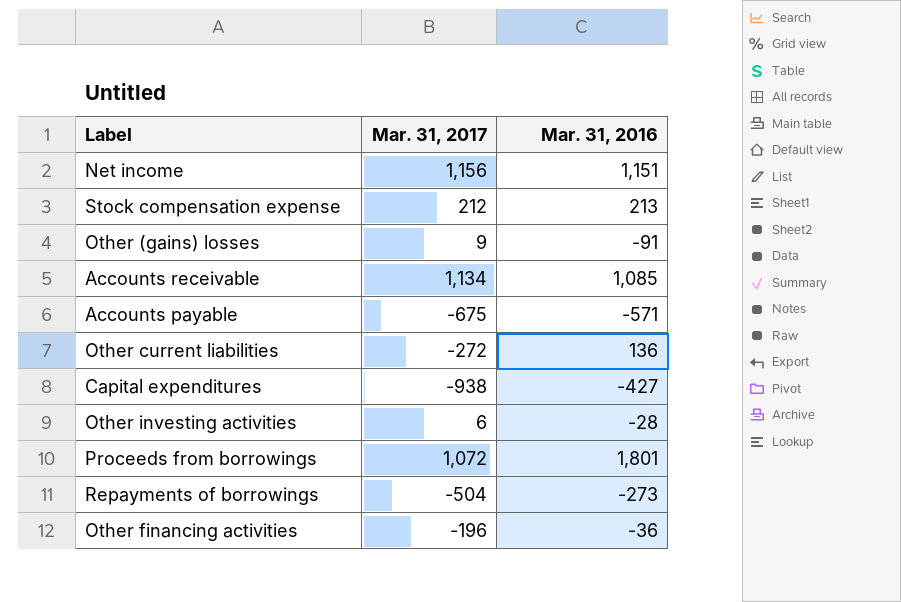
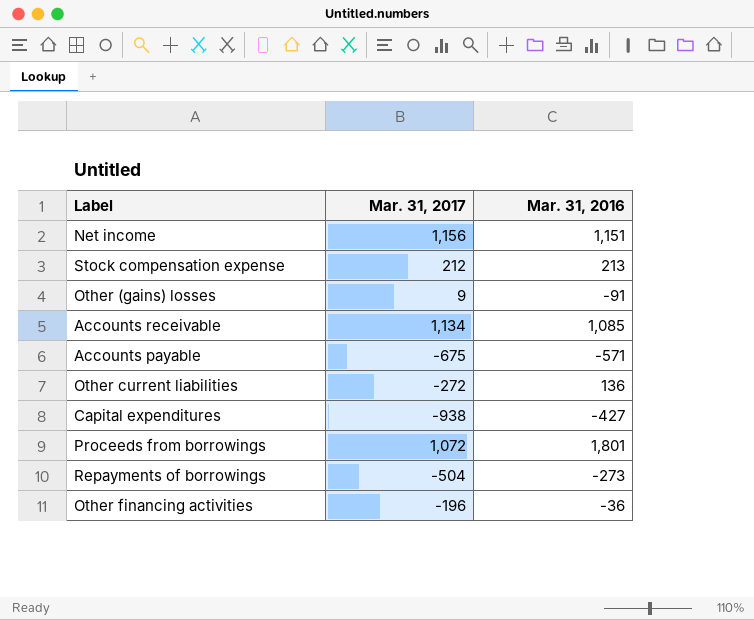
row Other investing activities: 6 | -28 -> none

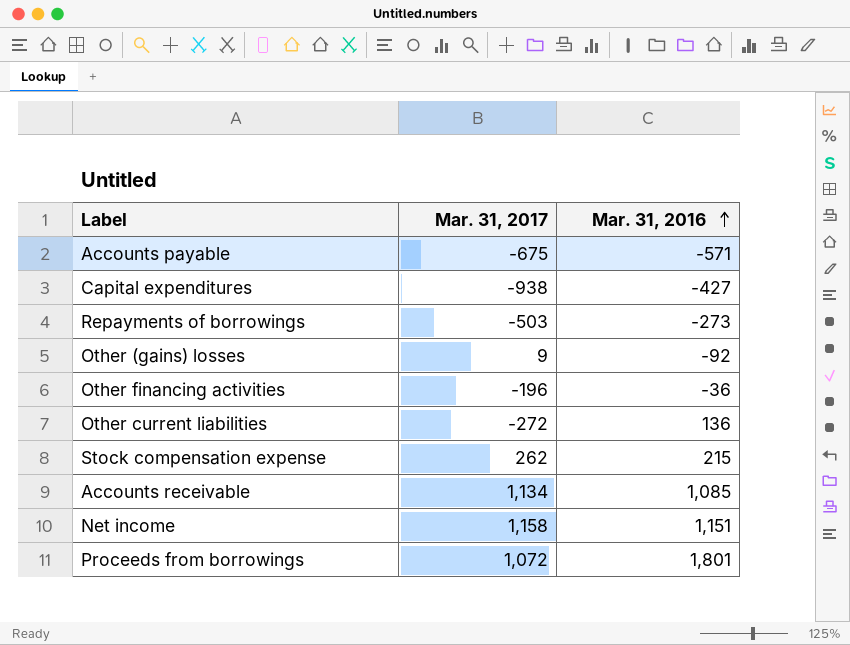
row order: none -> Mar. 31, 2016 ascending
Repayments of borrowings | Mar. 31, 2017: -504 -> -503
Other (gains) losses | Mar. 31, 2016: -91 -> -92
Stock compensation expense | Mar. 31, 2017: 212 -> 262
Stock compensation expense | Mar. 31, 2016: 213 -> 215
Net income | Mar. 31, 2017: 1,156 -> 1,158

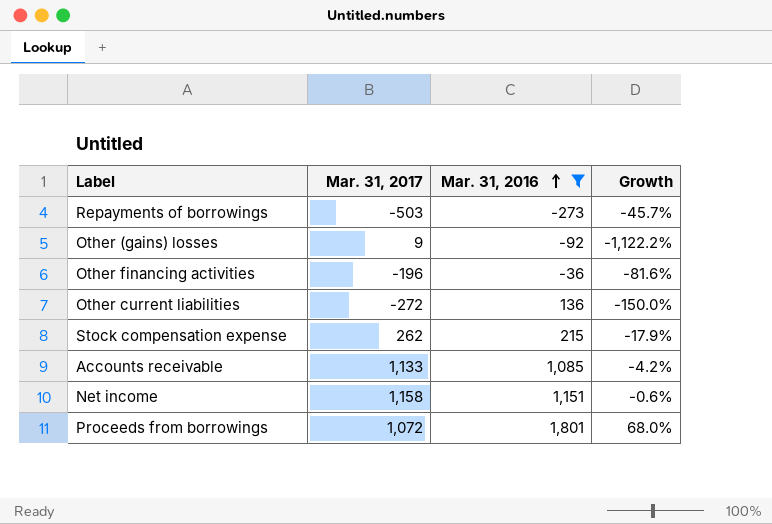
filter: none -> Mar. 31, 2016 >= -273
column Growth | formula: none -> ([Mar. 31, 2016] - [Mar. 31, 2017]) / [Mar. 31, 2017]
Accounts receivable | Mar. 31, 2017: 1,134 -> 1,133

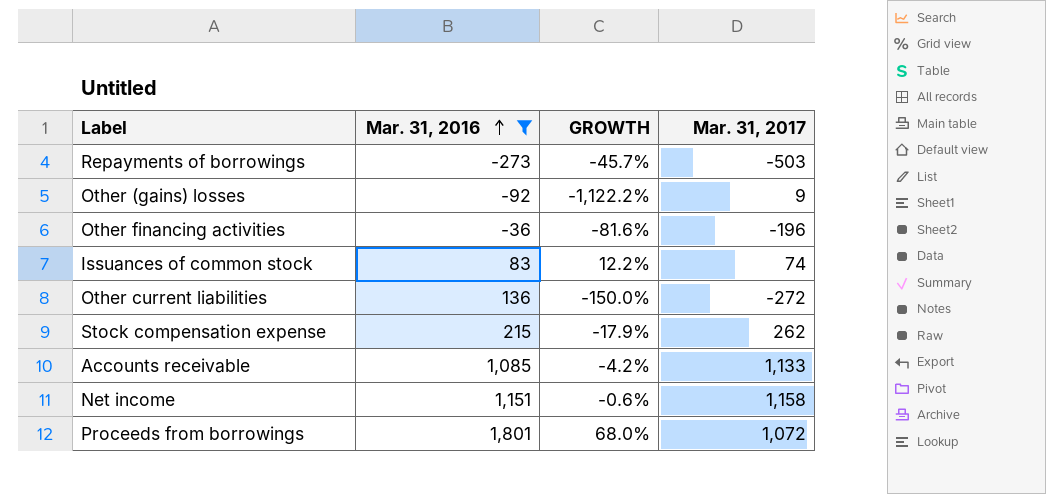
column name: Growth -> GROWTH
column Mar. 31, 2017 | position: 2 -> 4
row Issuances of common stock: none -> 83 | 12.2% | 74

